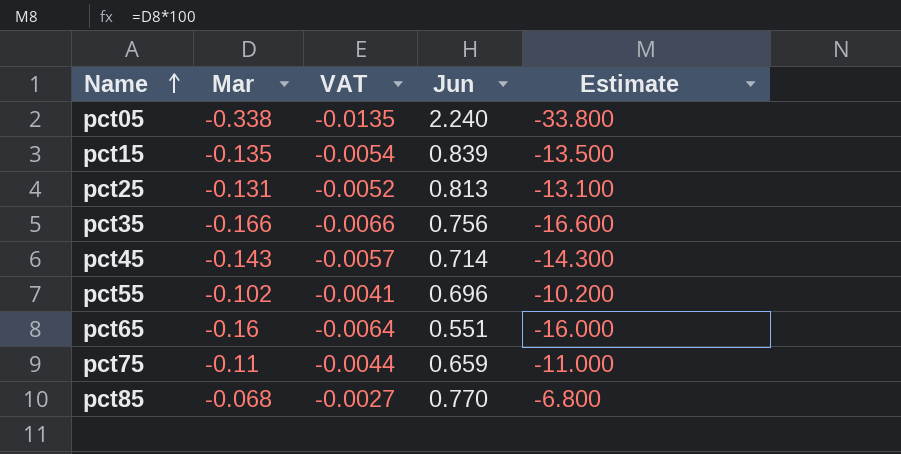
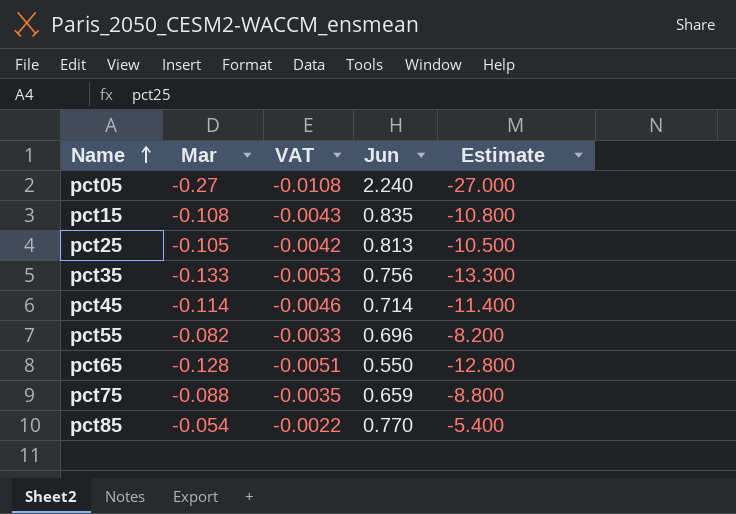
pct05 | Mar: -0.338 -> -0.27
pct05 | VAT: -0.0135 -> -0.0108
pct05 | Estimate: -33.800 -> -27.000
pct15 | Mar: -0.135 -> -0.108
pct15 | VAT: -0.0054 -> -0.0043
pct15 | Jun: 0.839 -> 0.835
pct15 | Estimate: -13.500 -> -10.800
pct25 | Mar: -0.131 -> -0.105
pct25 | VAT: -0.0052 -> -0.0042
pct25 | Estimate: -13.100 -> -10.500
pct35 | Mar: -0.166 -> -0.133
pct35 | VAT: -0.0066 -> -0.0053
pct35 | Estimate: -16.600 -> -13.300
pct45 | Mar: -0.143 -> -0.114
pct45 | VAT: -0.0057 -> -0.0046
pct45 | Estimate: -14.300 -> -11.400
pct55 | Mar: -0.102 -> -0.082
pct55 | VAT: -0.0041 -> -0.0033
pct55 | Estimate: -10.200 -> -8.200
pct65 | Mar: -0.16 -> -0.128
pct65 | VAT: -0.0064 -> -0.0051
pct65 | Jun: 0.551 -> 0.550
pct65 | Estimate: -16.000 -> -12.800
pct75 | Mar: -0.11 -> -0.088
pct75 | VAT: -0.0044 -> -0.0035
pct75 | Estimate: -11.000 -> -8.800
pct85 | Mar: -0.068 -> -0.054
pct85 | VAT: -0.0027 -> -0.0022
pct85 | Estimate: -6.800 -> -5.400

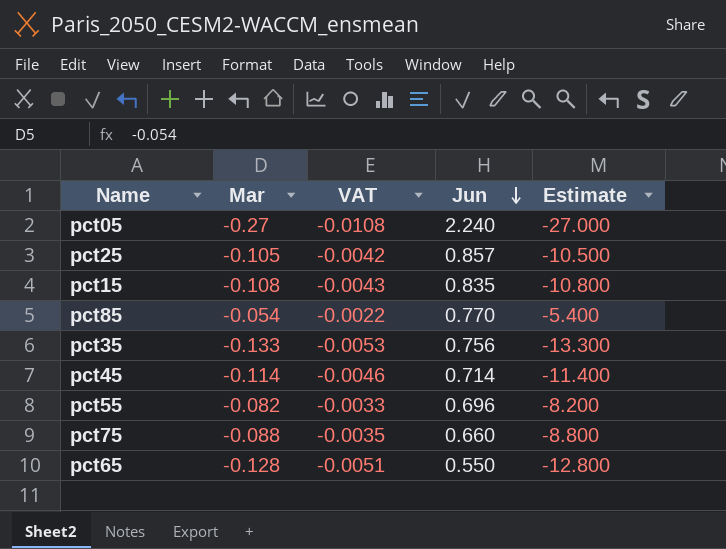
row order: Name ascending -> Jun descending
pct25 | Jun: 0.813 -> 0.857
pct75 | Jun: 0.659 -> 0.660

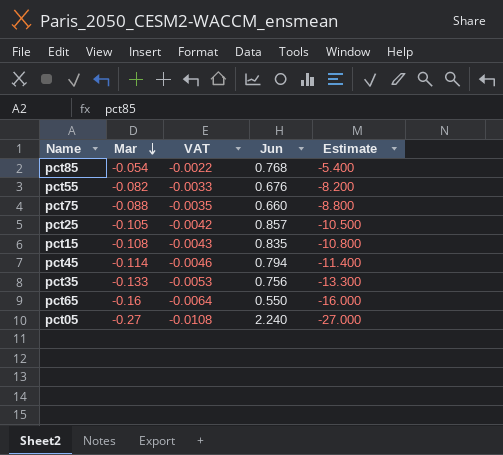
row order: Jun descending -> Mar descending
pct85 | Jun: 0.770 -> 0.768
pct55 | Jun: 0.696 -> 0.676
pct45 | Jun: 0.714 -> 0.794
pct65 | Mar: -0.128 -> -0.16
pct65 | VAT: -0.0051 -> -0.0064
pct65 | Estimate: -12.800 -> -16.000

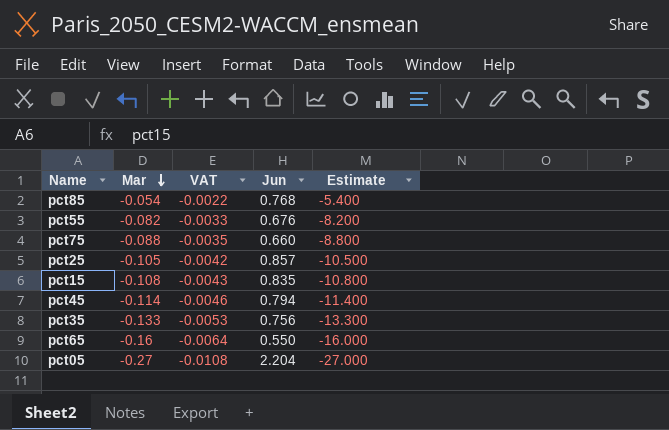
pct05 | Jun: 2.240 -> 2.204

